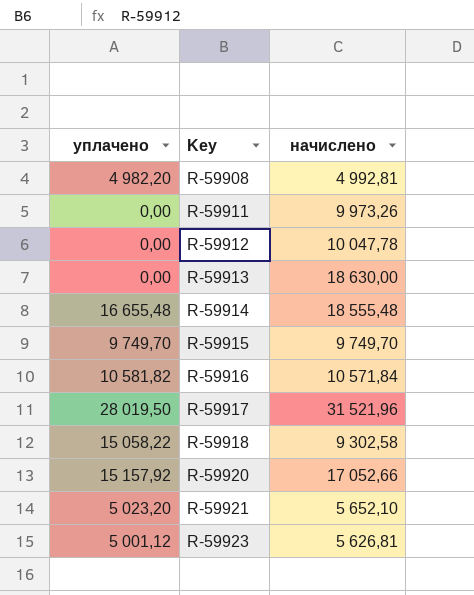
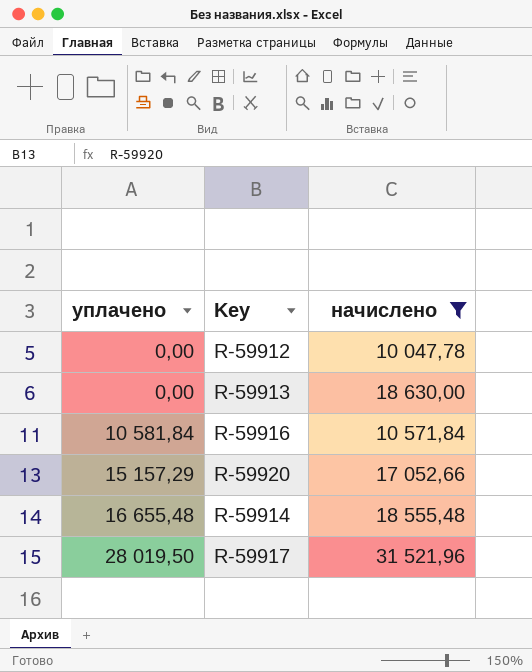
filter: none -> начислено >= 10 047,78
row order: Key ascending -> уплачено ascending
R-59916 | уплачено: 10 581,82 -> 10 581,84
R-59920 | уплачено: 15 157,92 -> 15 157,29

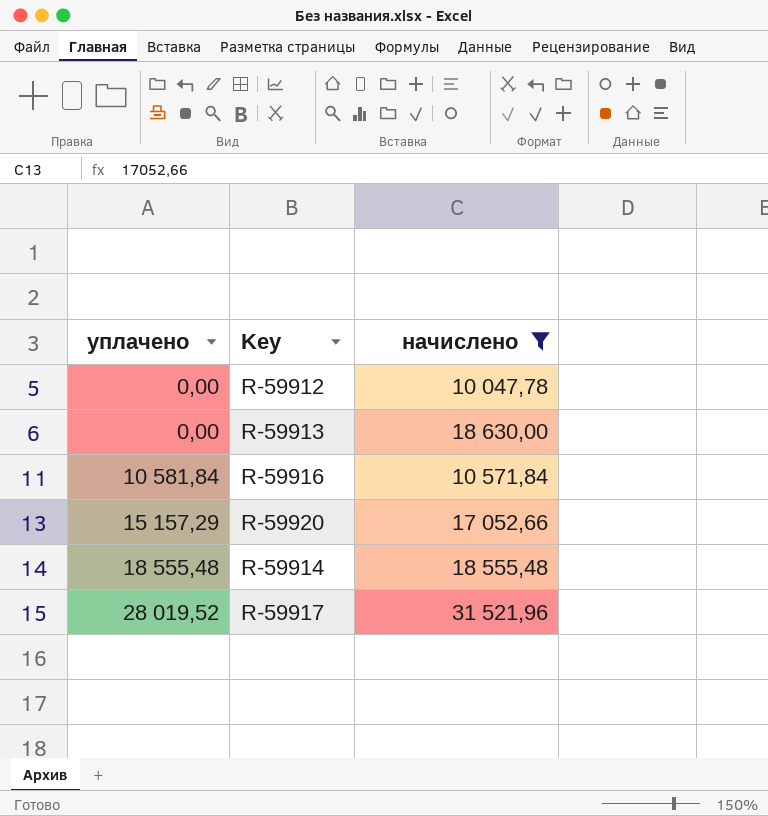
R-59914 | уплачено: 16 655,48 -> 18 555,48
R-59917 | уплачено: 28 019,50 -> 28 019,52

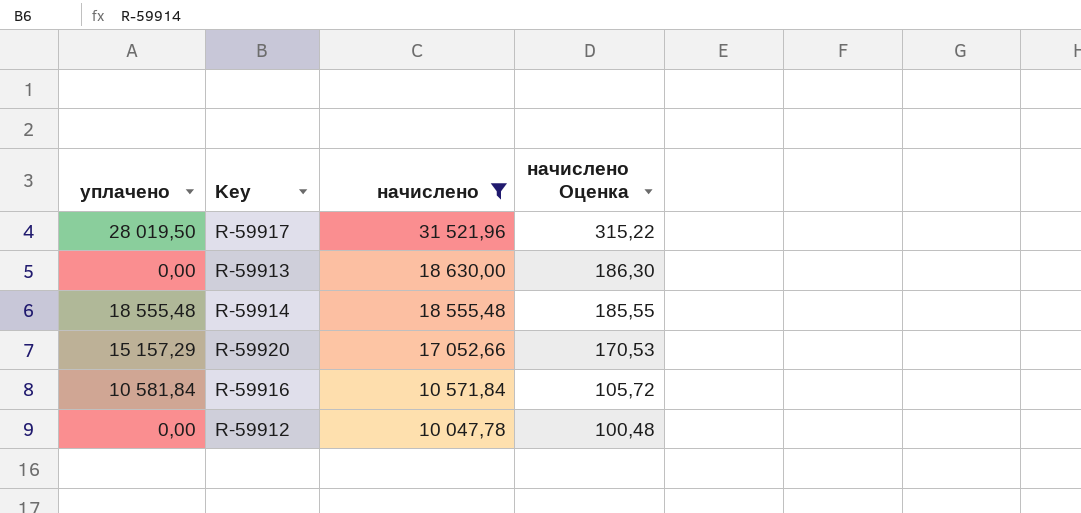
row order: уплачено ascending -> начислено descending
column начислено Оценка | formula: none -> [начислено] * 0,01
R-59917 | уплачено: 28 019,52 -> 28 019,50

